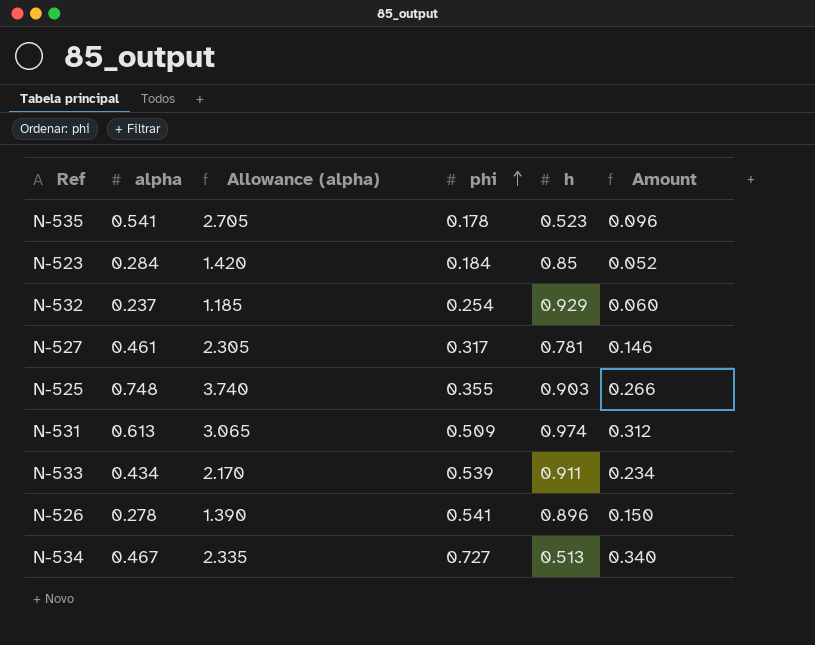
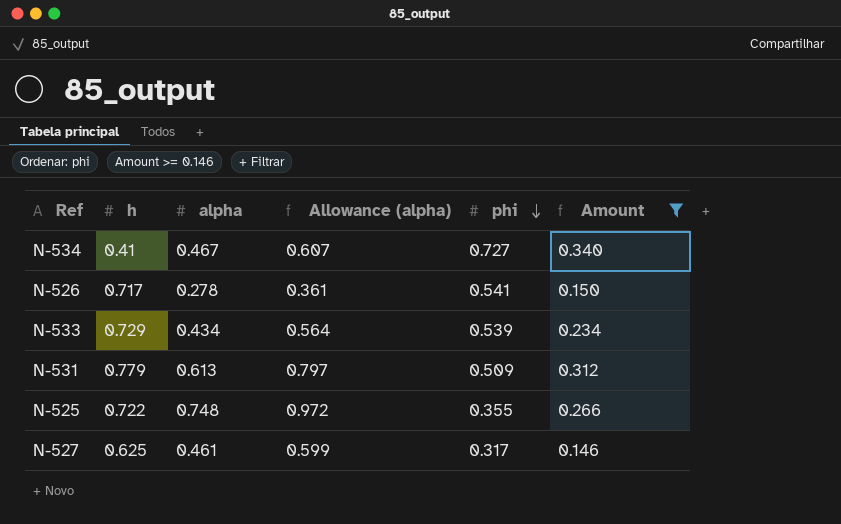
filter: none -> Amount >= 0.146
row order: phi ascending -> phi descending
column h | position: 5 -> 2
column Allowance (alpha) | formula: [alpha] * 5 -> [alpha] * 1.3
N-534 | h: 0.513 -> 0.41
N-526 | h: 0.896 -> 0.717
N-533 | h: 0.911 -> 0.729
N-531 | h: 0.974 -> 0.779
N-525 | h: 0.903 -> 0.722
N-527 | h: 0.781 -> 0.625

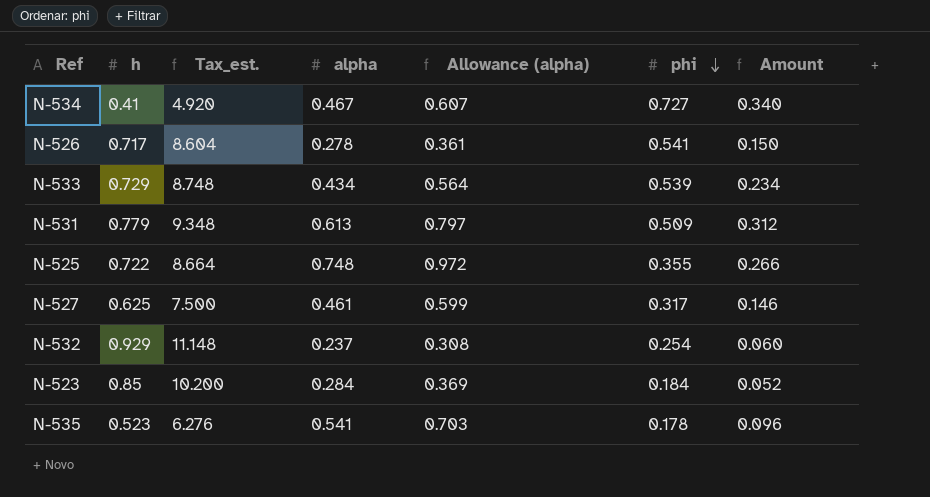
filter: Amount >= 0.146 -> none
column Tax_est. | formula: none -> [h] * 12

